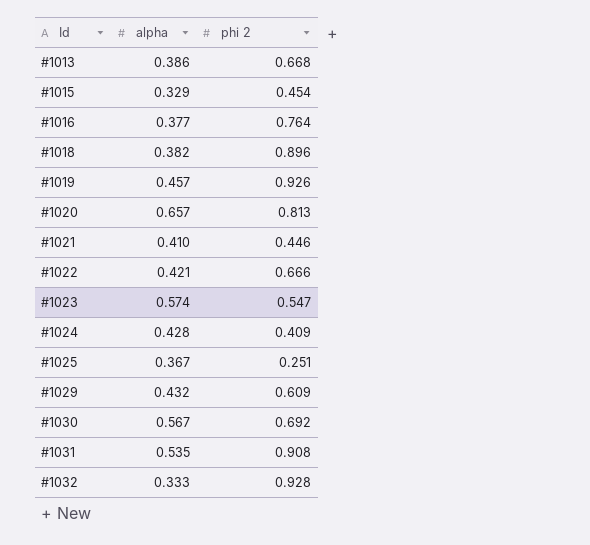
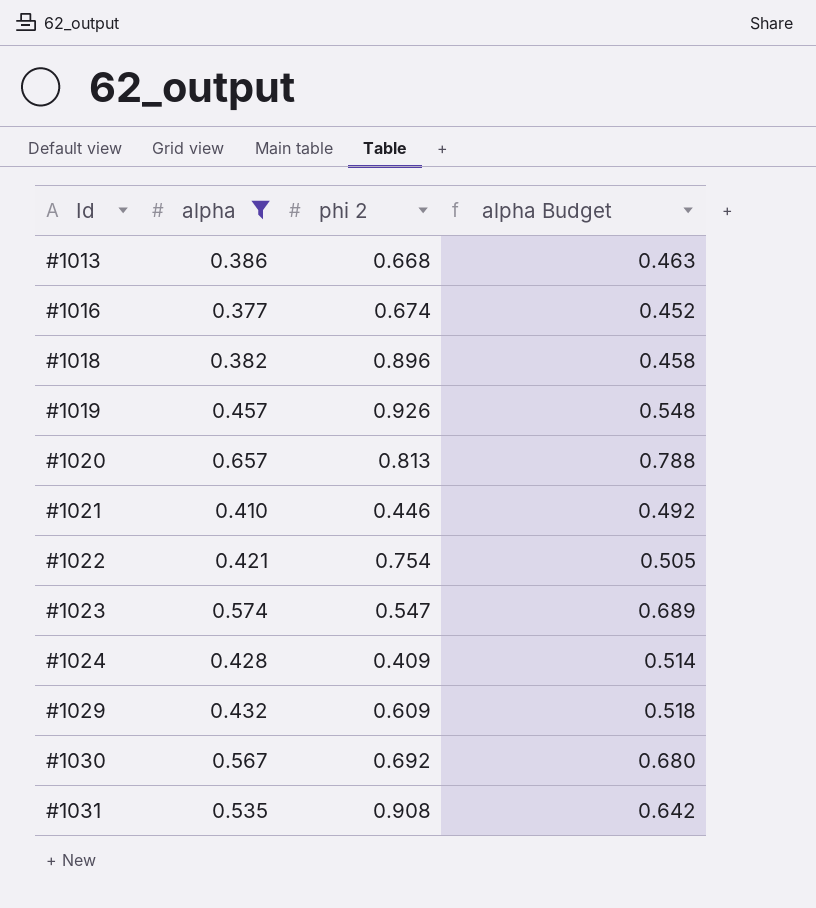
filter: none -> alpha >= 0.377
column alpha Budget | formula: none -> [alpha] * 1.2
#1016 | phi 2: 0.764 -> 0.674
#1022 | phi 2: 0.666 -> 0.754

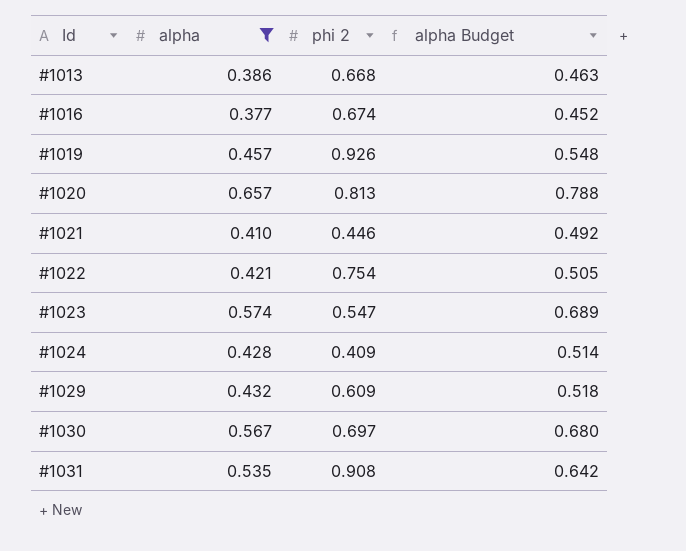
row #1018: 0.382 | 0.896 | 0.458 -> none
#1030 | phi 2: 0.692 -> 0.697

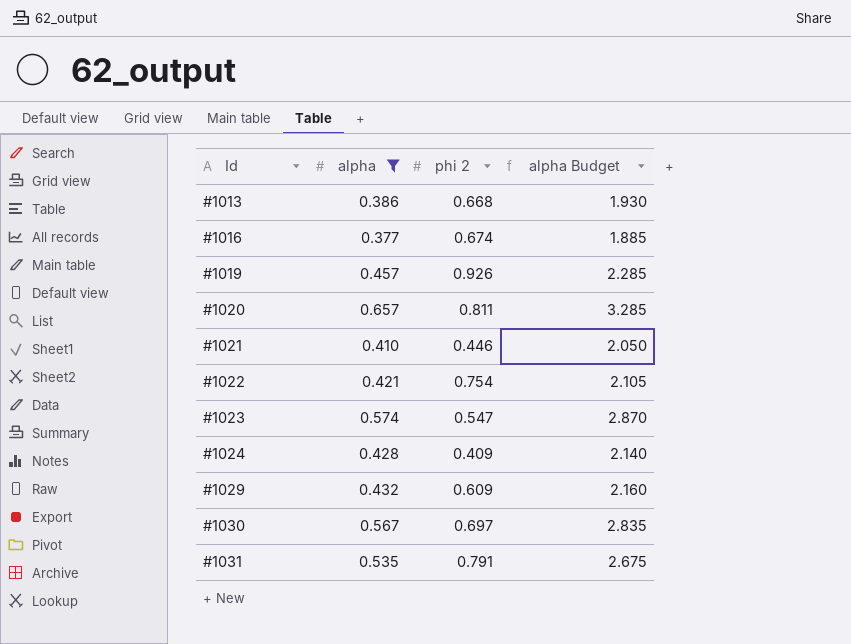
column alpha Budget | formula: [alpha] * 1.2 -> [alpha] * 5
#1020 | phi 2: 0.813 -> 0.811
#1031 | phi 2: 0.908 -> 0.791

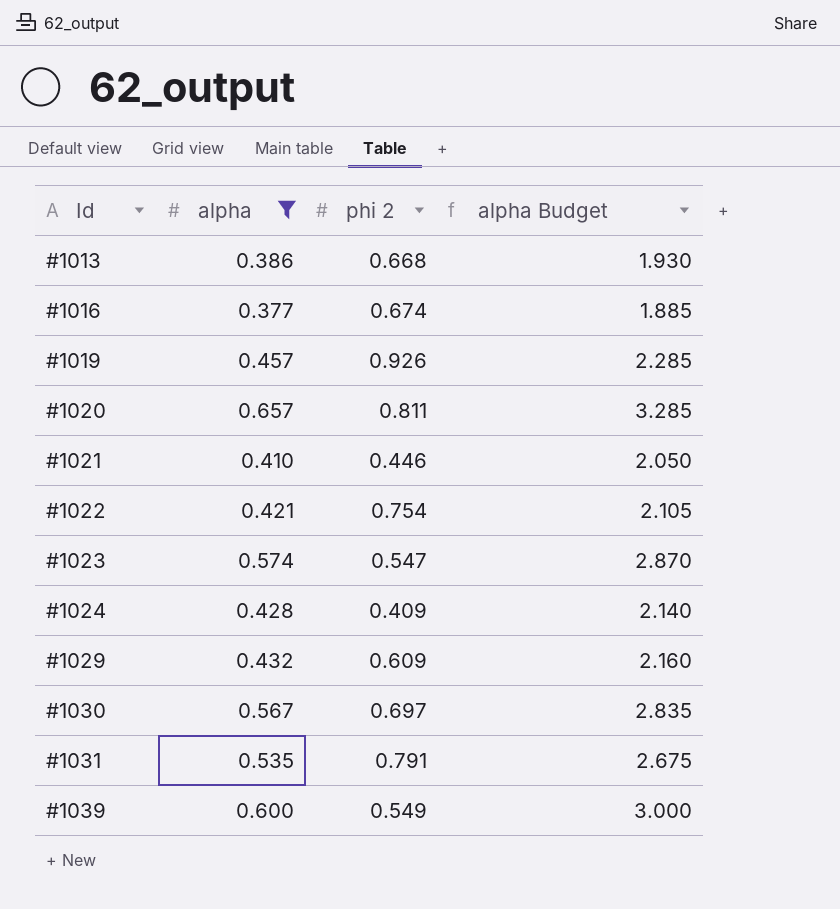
row #1039: none -> 0.600 | 0.549 | 3.000

